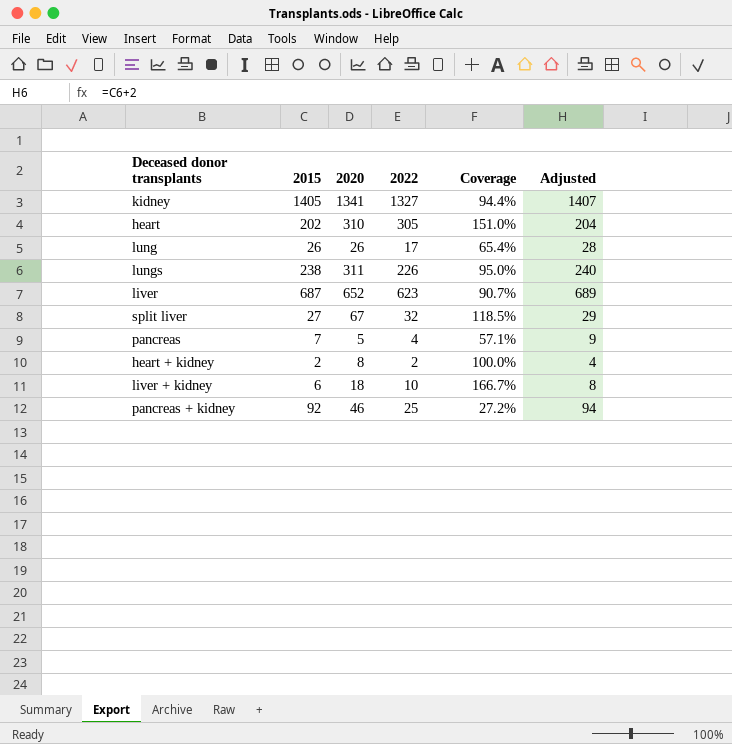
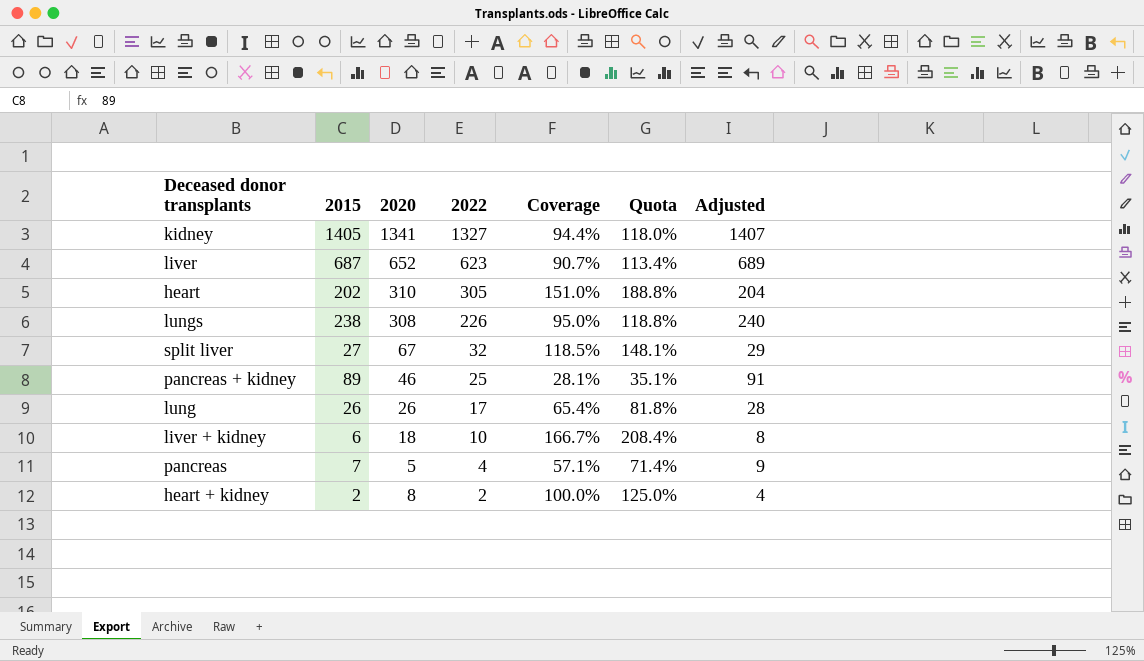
row order: none -> 2022 descending
column Quota | formula: none -> [Coverage] * 1.25
lungs | 2020: 311 -> 308
pancreas + kidney | 2015: 92 -> 89
pancreas + kidney | Coverage: 27.2% -> 28.1%
pancreas + kidney | Adjusted: 94 -> 91

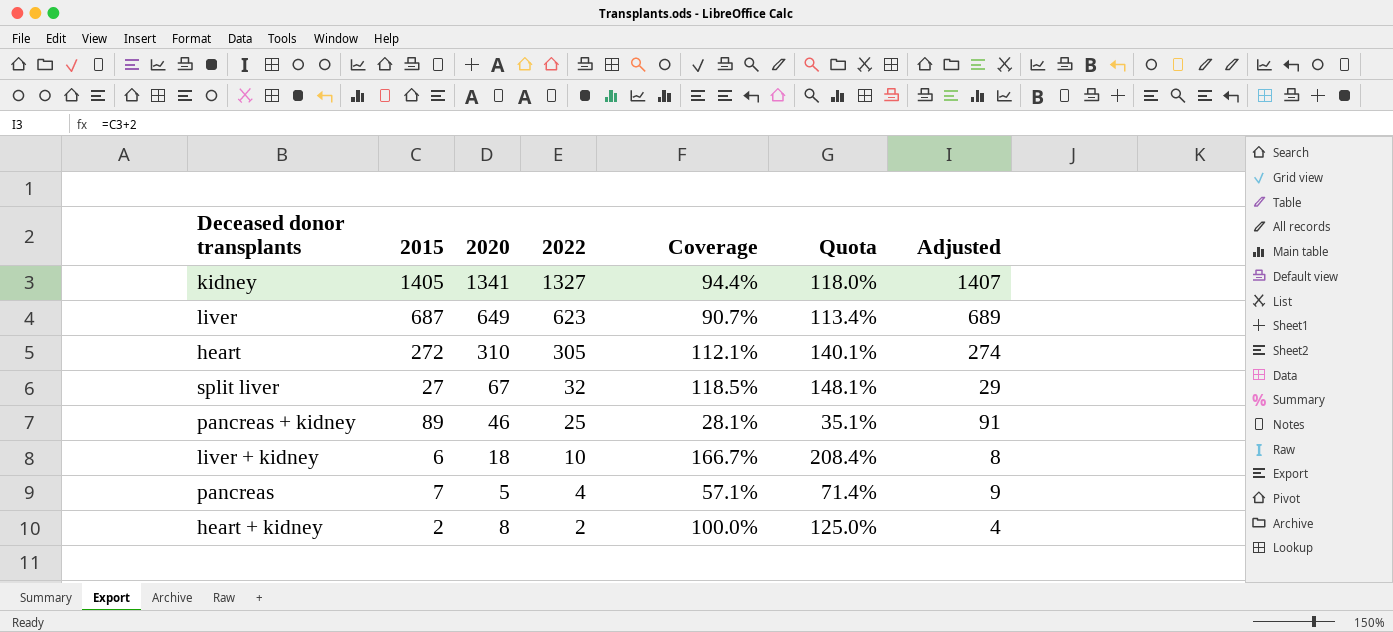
row lungs: 238 | 308 | 226 | 95.0% | 118.8% | 240 -> none
row lung: 26 | 26 | 17 | 65.4% | 81.8% | 28 -> none
liver | 2020: 652 -> 649
heart | 2015: 202 -> 272
heart | Coverage: 151.0% -> 112.1%
heart | Quota: 188.8% -> 140.1%
heart | Adjusted: 204 -> 274

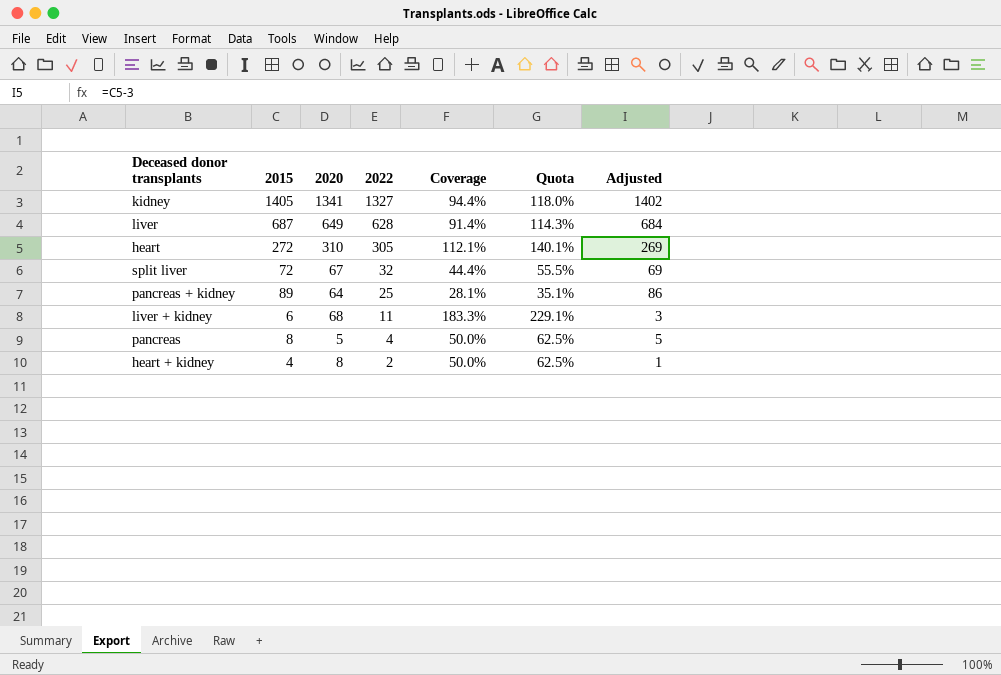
column Adjusted | formula: [2015] + 2 -> [2015] - 3
liver | 2022: 623 -> 628
liver | Coverage: 90.7% -> 91.4%
liver | Quota: 113.4% -> 114.3%
split liver | 2015: 27 -> 72
split liver | Coverage: 118.5% -> 44.4%
split liver | Quota: 148.1% -> 55.5%
pancreas + kidney | 2020: 46 -> 64
liver + kidney | 2020: 18 -> 68
liver + kidney | 2022: 10 -> 11
liver + kidney | Coverage: 166.7% -> 183.3%
liver + kidney | Quota: 208.4% -> 229.1%
pancreas | 2015: 7 -> 8
pancreas | Coverage: 57.1% -> 50.0%
pancreas | Quota: 71.4% -> 62.5%
heart + kidney | 2015: 2 -> 4
heart + kidney | Coverage: 100.0% -> 50.0%
heart + kidney | Quota: 125.0% -> 62.5%

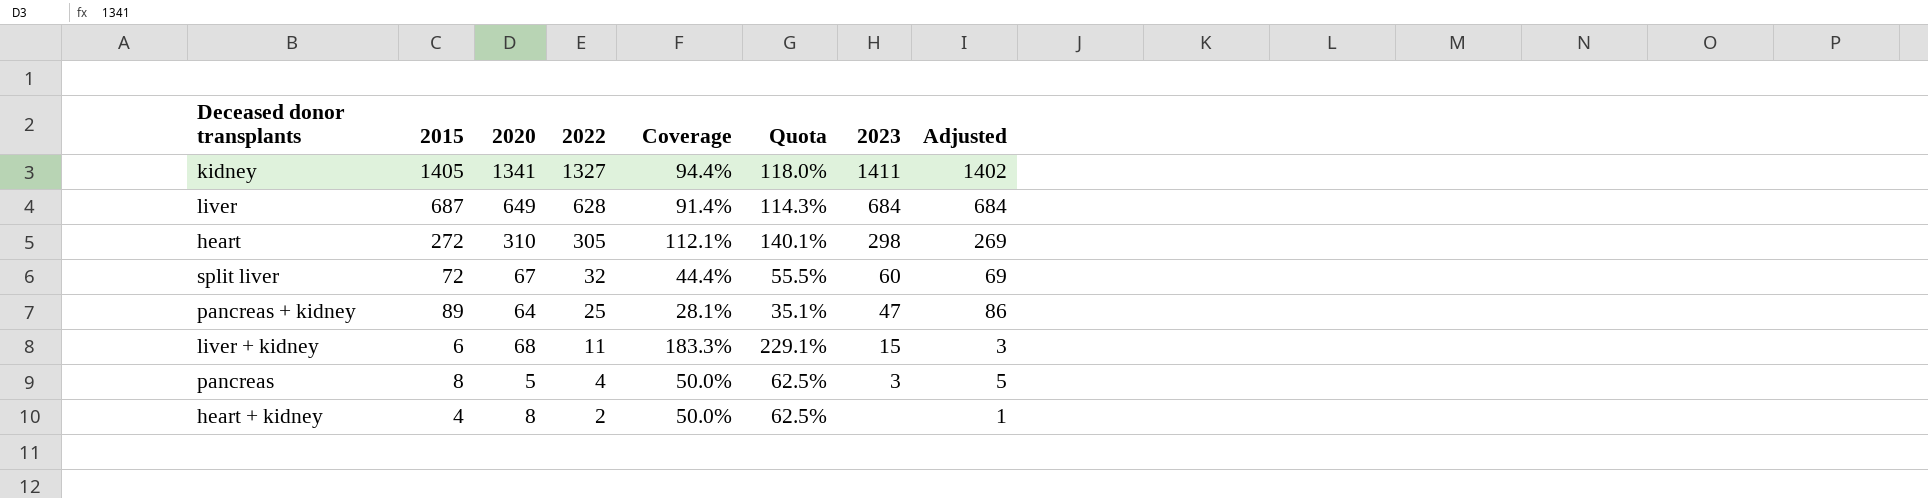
column 2023 | position: none -> 7

